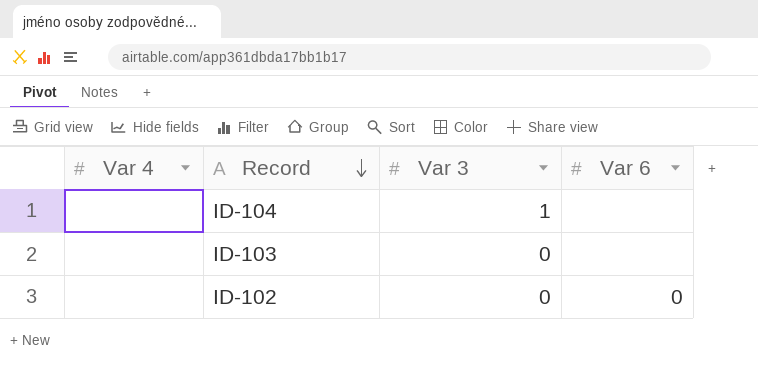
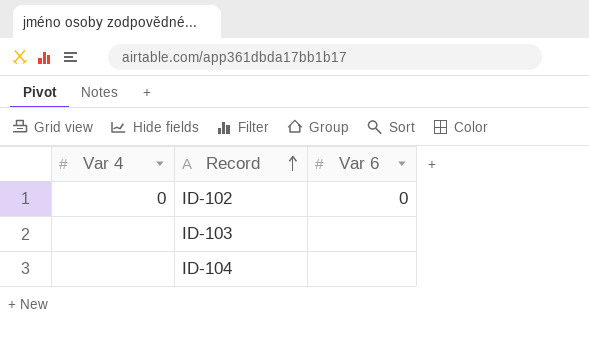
row order: Record descending -> Record ascending
column Var 3 | position: 3 -> none
ID-102 | Var 4: none -> 0

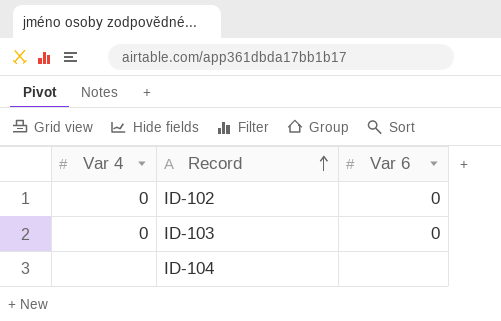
ID-103 | Var 4: none -> 0
ID-103 | Var 6: none -> 0

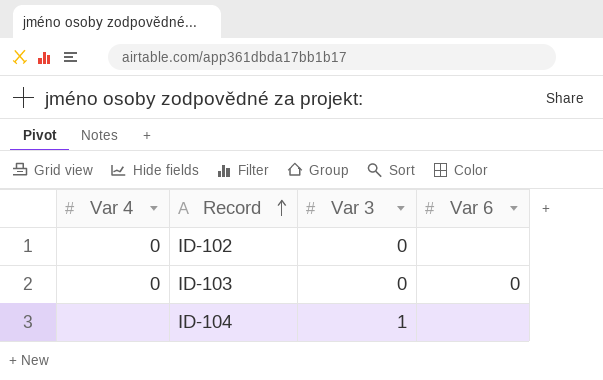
column Var 3 | position: none -> 3
ID-102 | Var 6: 0 -> none

